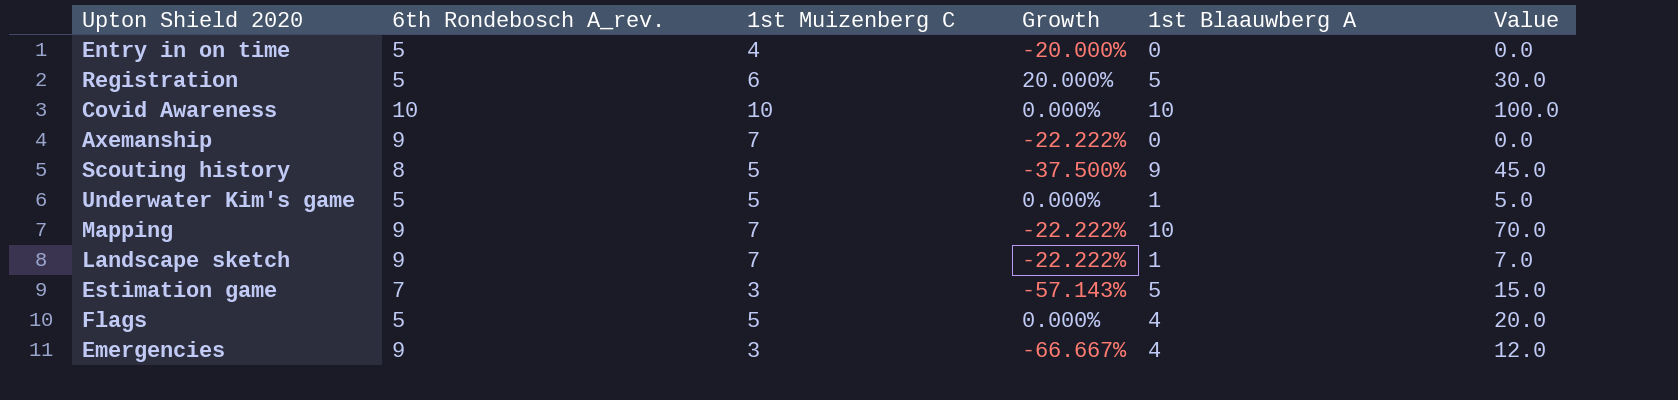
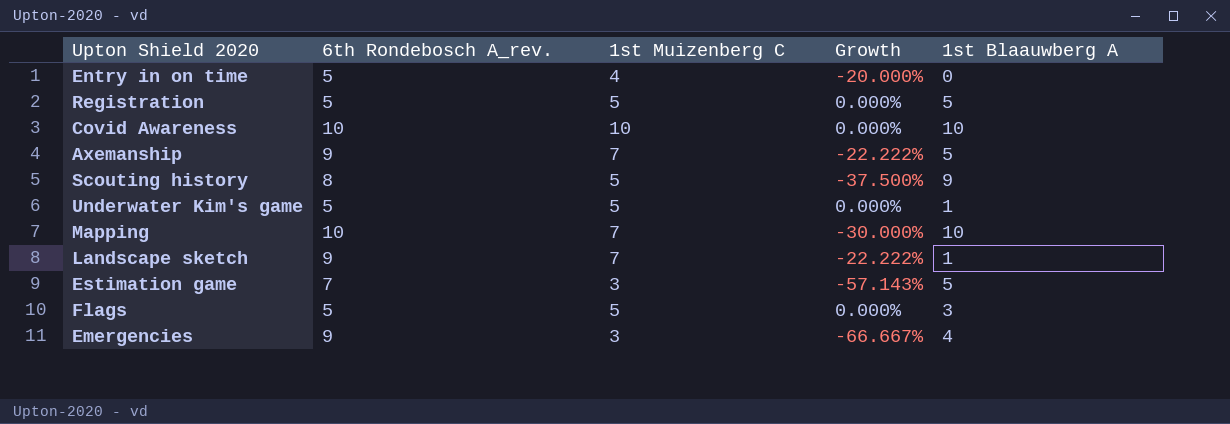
column Value | formula: [1st Muizenberg C] * [1st Blaauwberg A] -> none
Registration | 1st Muizenberg C: 6 -> 5
Registration | Growth: 20.000% -> 0.000%
Axemanship | 1st Blaauwberg A: 0 -> 5
Mapping | 6th Rondebosch A_rev.: 9 -> 10
Mapping | Growth: -22.222% -> -30.000%
Flags | 1st Blaauwberg A: 4 -> 3

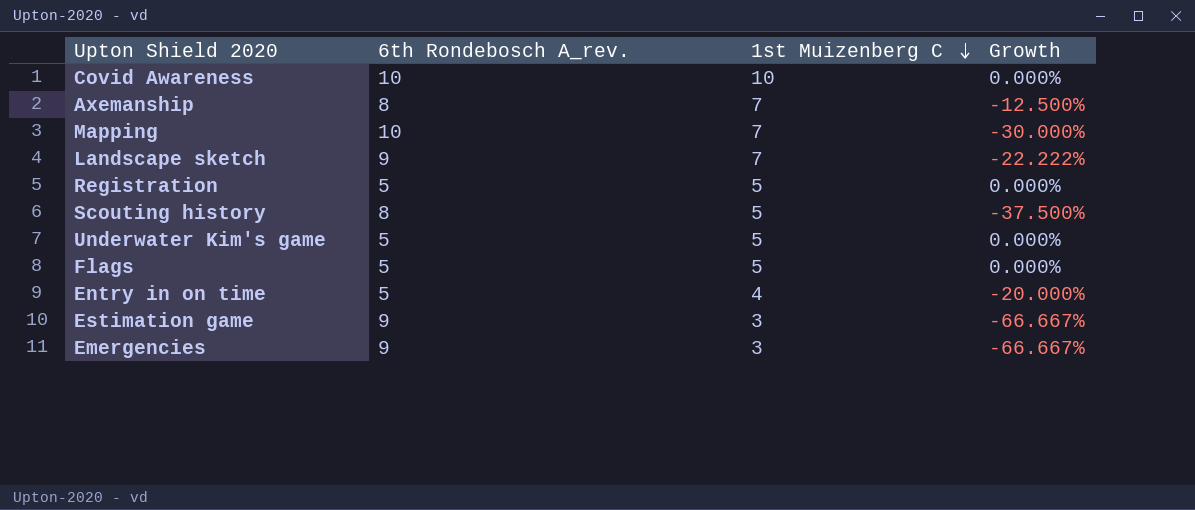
row order: none -> 1st Muizenberg C descending
column 1st Blaauwberg A | position: 5 -> none
Axemanship | 6th Rondebosch A_rev.: 9 -> 8
Axemanship | Growth: -22.222% -> -12.500%
Estimation game | 6th Rondebosch A_rev.: 7 -> 9
Estimation game | Growth: -57.143% -> -66.667%

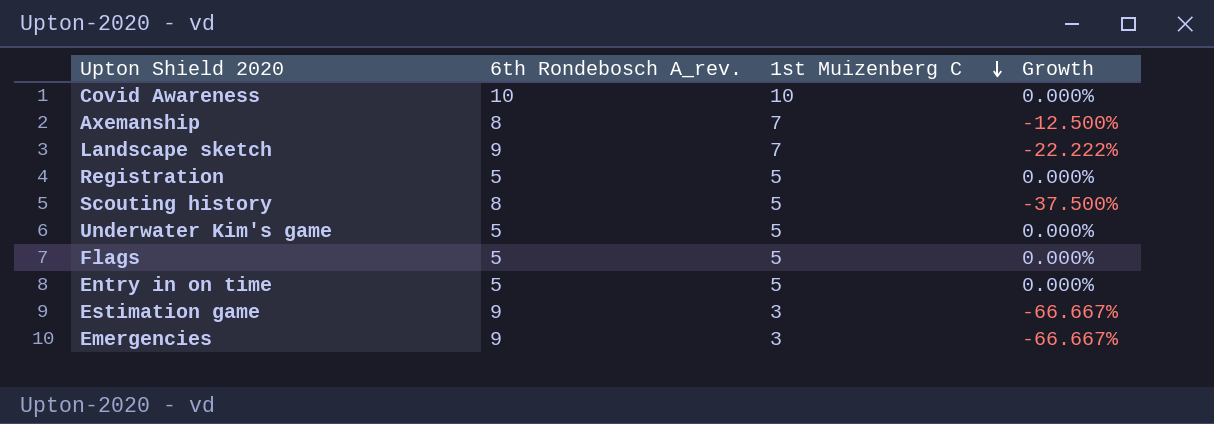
row Mapping: 10 | 7 | -30.000% -> none
Entry in on time | 1st Muizenberg C: 4 -> 5
Entry in on time | Growth: -20.000% -> 0.000%

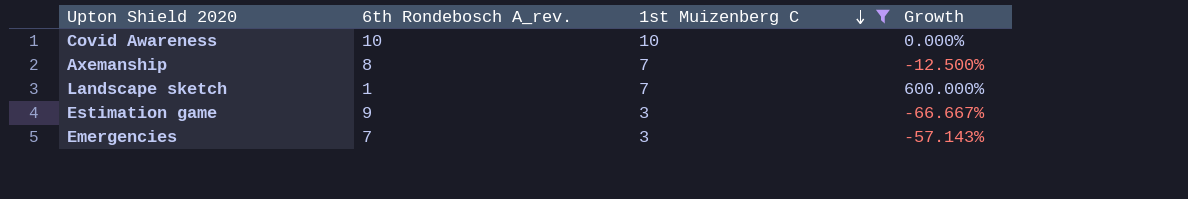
filter: none -> 1st Muizenberg C != 5
Landscape sketch | 6th Rondebosch A_rev.: 9 -> 1
Landscape sketch | Growth: -22.222% -> 600.000%
Emergencies | 6th Rondebosch A_rev.: 9 -> 7
Emergencies | Growth: -66.667% -> -57.143%

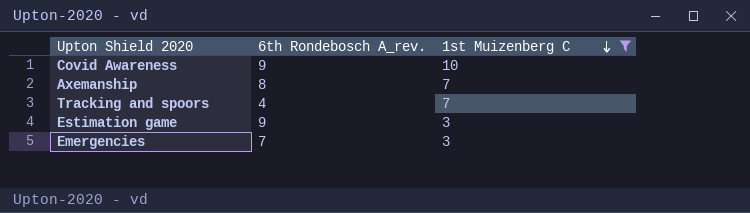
column Growth | formula: ([1st Muizenberg C] - [6th Rondebosch A_rev.]) / [6th Rondebosch A_rev.] -> none
row Landscape sketch: 1 | 7 | 600.000% -> none
Covid Awareness | 6th Rondebosch A_rev.: 10 -> 9
row Tracking and spoors: none -> 4 | 7

